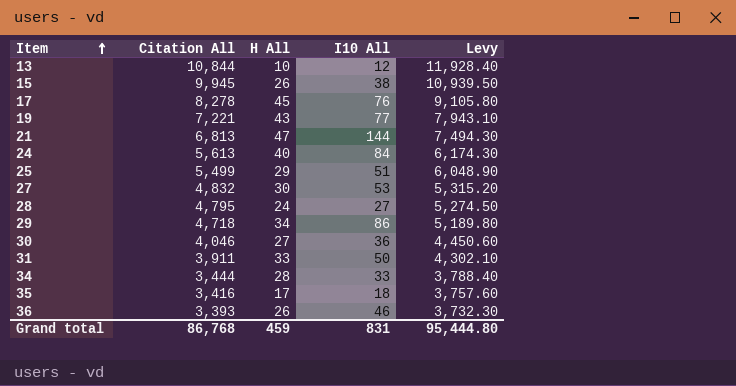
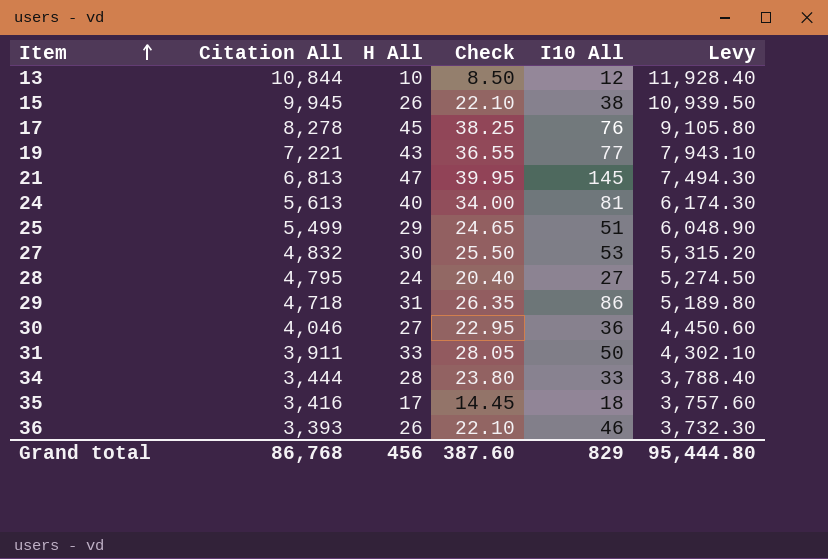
column Check | formula: none -> [H All] * 0.85
21 | I10 All: 144 -> 145
24 | I10 All: 84 -> 81
29 | H All: 34 -> 31
Grand total | H All: 459 -> 456
Grand total | I10 All: 831 -> 829

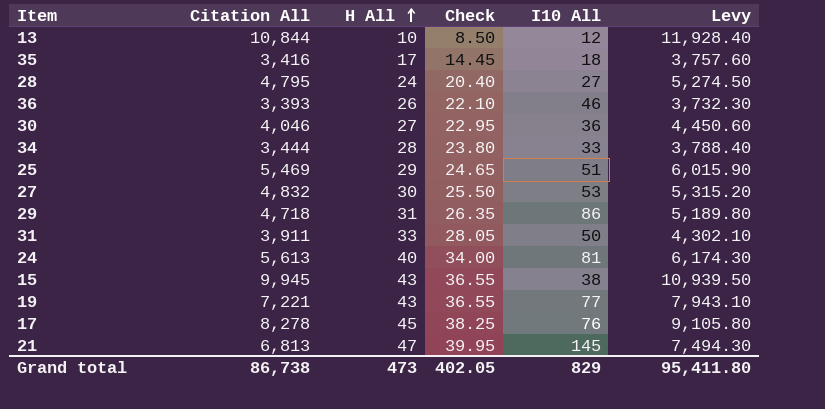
row order: Item ascending -> H All ascending
25 | Citation All: 5,499 -> 5,469
25 | Levy: 6,048.90 -> 6,015.90
15 | H All: 26 -> 43
15 | Check: 22.10 -> 36.55
Grand total | Citation All: 86,768 -> 86,738
Grand total | H All: 456 -> 473
Grand total | Check: 387.60 -> 402.05
Grand total | Levy: 95,444.80 -> 95,411.80

